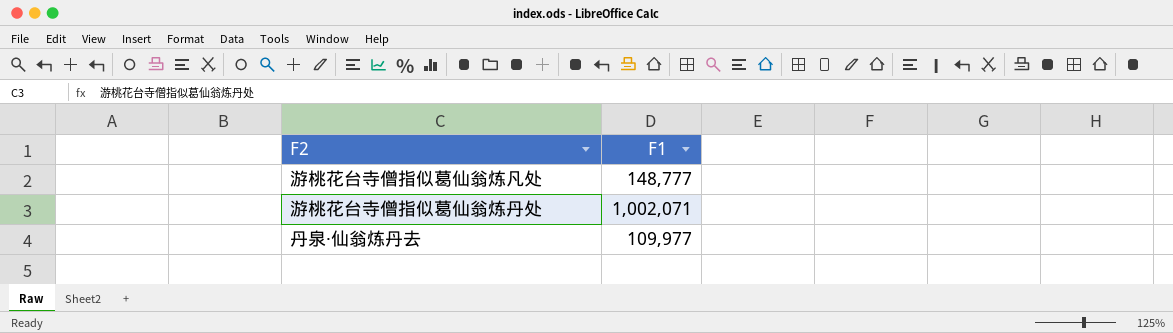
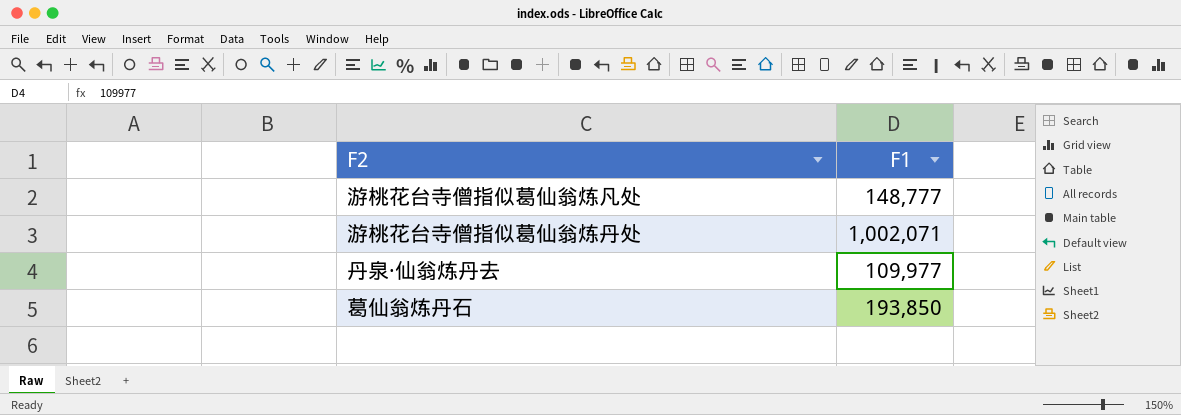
row 葛仙翁炼丹石: none -> 193,850

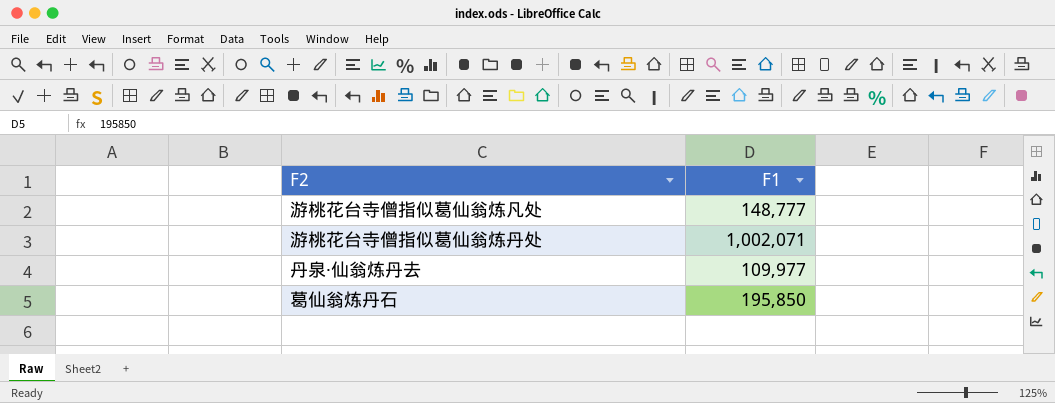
葛仙翁炼丹石 | F1: 193,850 -> 195,850

